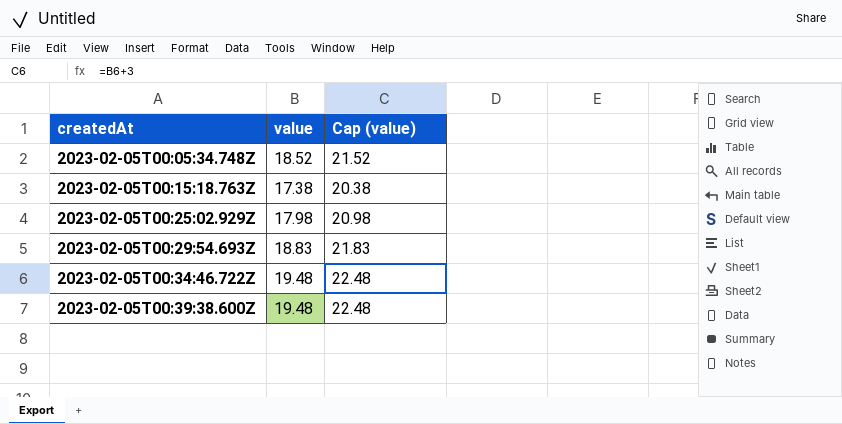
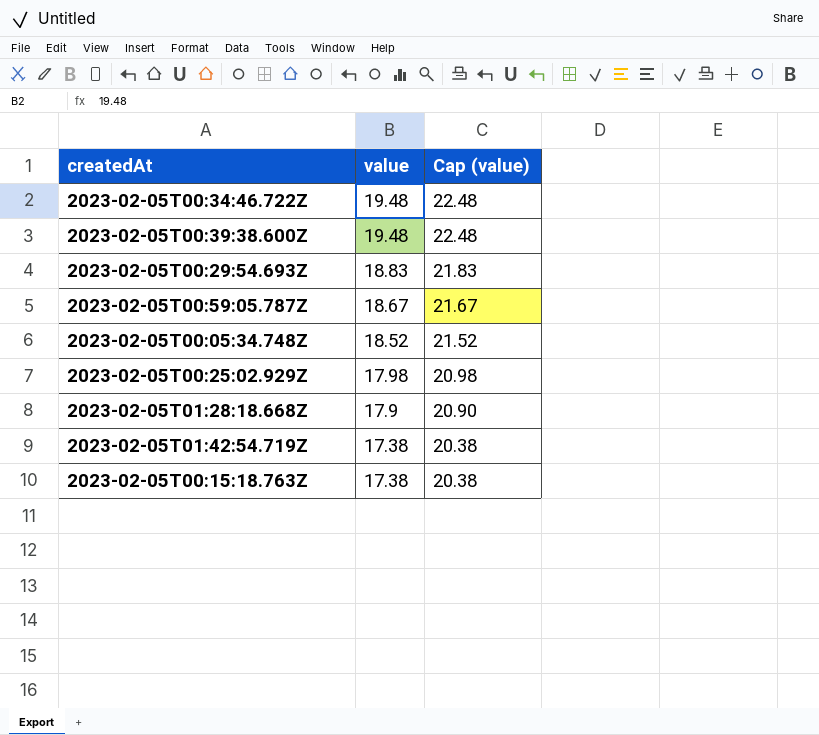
row order: createdAt ascending -> value descending
row 2023-02-05T00:59:05.787Z: none -> 18.67 | 21.67
row 2023-02-05T01:28:18.668Z: none -> 17.9 | 20.90
row 2023-02-05T01:42:54.719Z: none -> 17.38 | 20.38

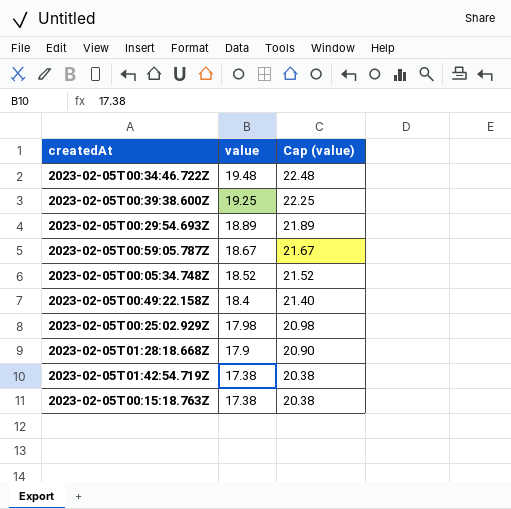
2023-02-05T00:39:38.600Z | value: 19.48 -> 19.25
2023-02-05T00:39:38.600Z | Cap (value): 22.48 -> 22.25
2023-02-05T00:29:54.693Z | value: 18.83 -> 18.89
2023-02-05T00:29:54.693Z | Cap (value): 21.83 -> 21.89
row 2023-02-05T00:49:22.158Z: none -> 18.4 | 21.40

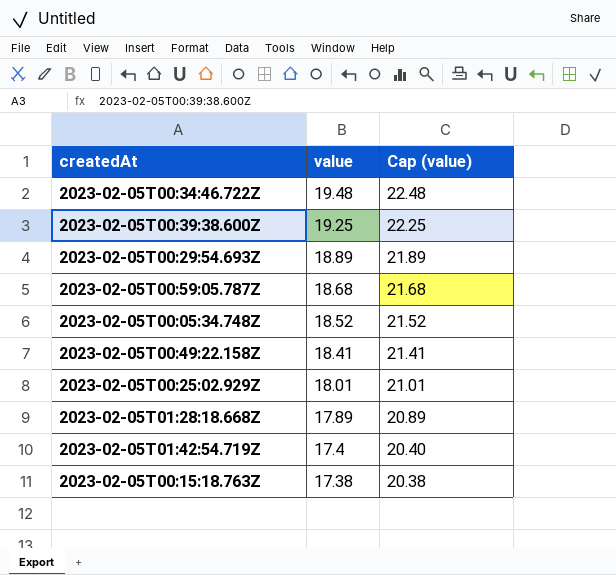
2023-02-05T00:59:05.787Z | value: 18.67 -> 18.68
2023-02-05T00:59:05.787Z | Cap (value): 21.67 -> 21.68
2023-02-05T00:49:22.158Z | value: 18.4 -> 18.41
2023-02-05T00:49:22.158Z | Cap (value): 21.40 -> 21.41
2023-02-05T00:25:02.929Z | value: 17.98 -> 18.01
2023-02-05T00:25:02.929Z | Cap (value): 20.98 -> 21.01
2023-02-05T01:28:18.668Z | value: 17.9 -> 17.89
2023-02-05T01:28:18.668Z | Cap (value): 20.90 -> 20.89
2023-02-05T01:42:54.719Z | value: 17.38 -> 17.4
2023-02-05T01:42:54.719Z | Cap (value): 20.38 -> 20.40

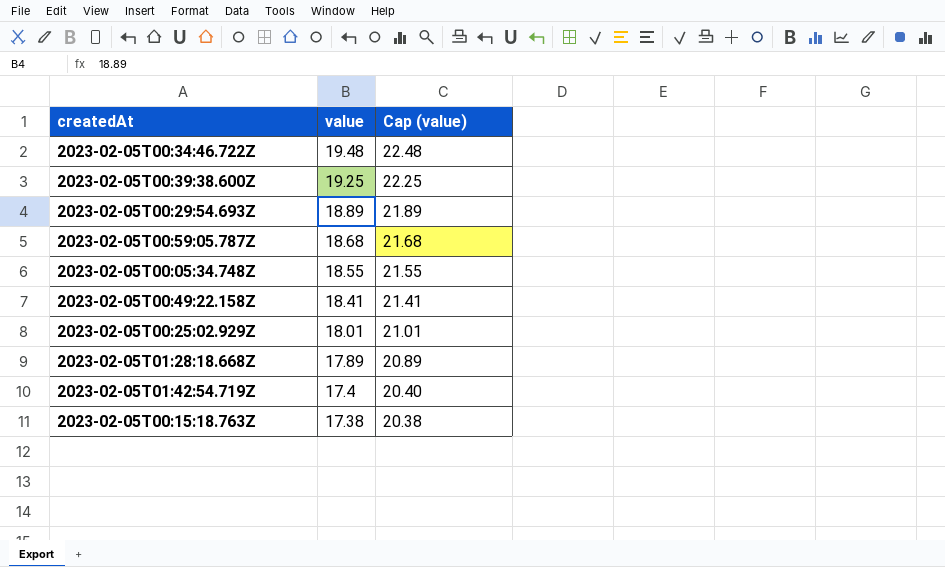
2023-02-05T00:05:34.748Z | value: 18.52 -> 18.55
2023-02-05T00:05:34.748Z | Cap (value): 21.52 -> 21.55

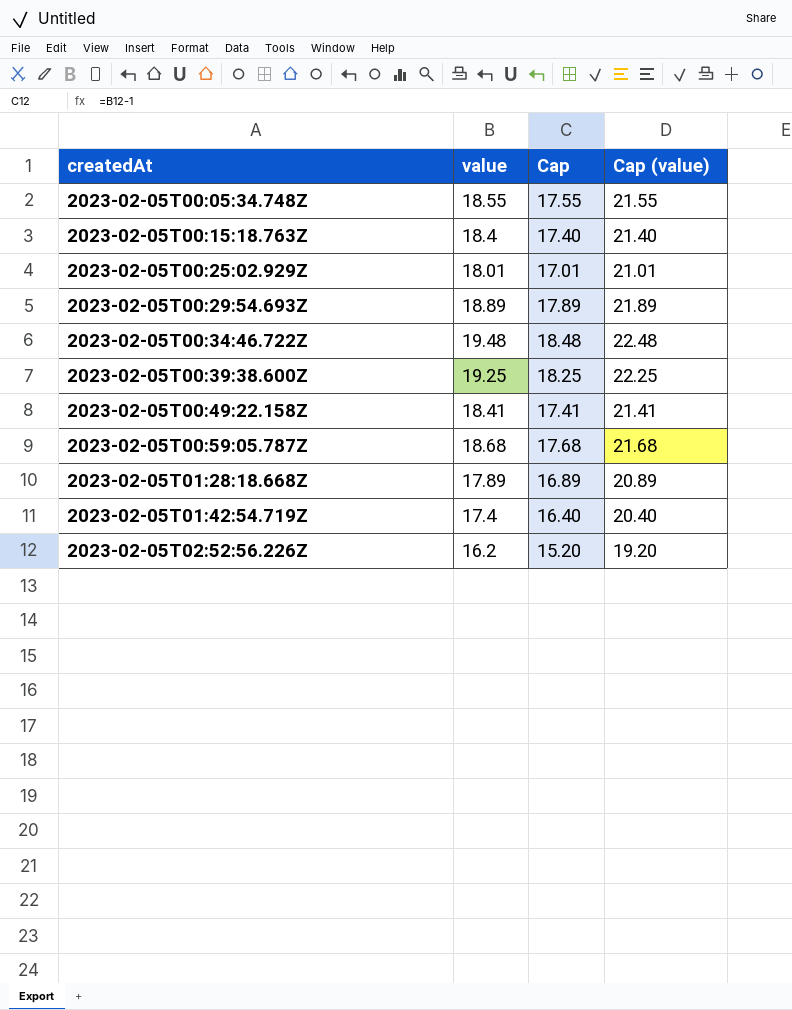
row order: value descending -> createdAt ascending
column Cap | formula: none -> [value] - 1
2023-02-05T00:15:18.763Z | value: 17.38 -> 18.4
2023-02-05T00:15:18.763Z | Cap (value): 20.38 -> 21.40
row 2023-02-05T02:52:56.226Z: none -> 16.2 | 15.20 | 19.20

